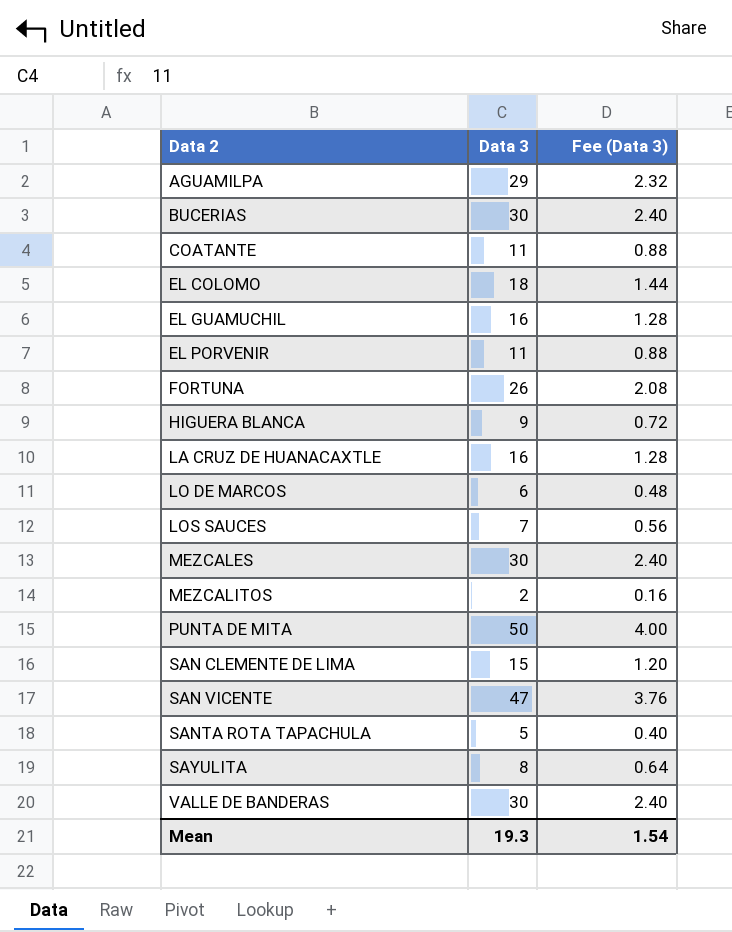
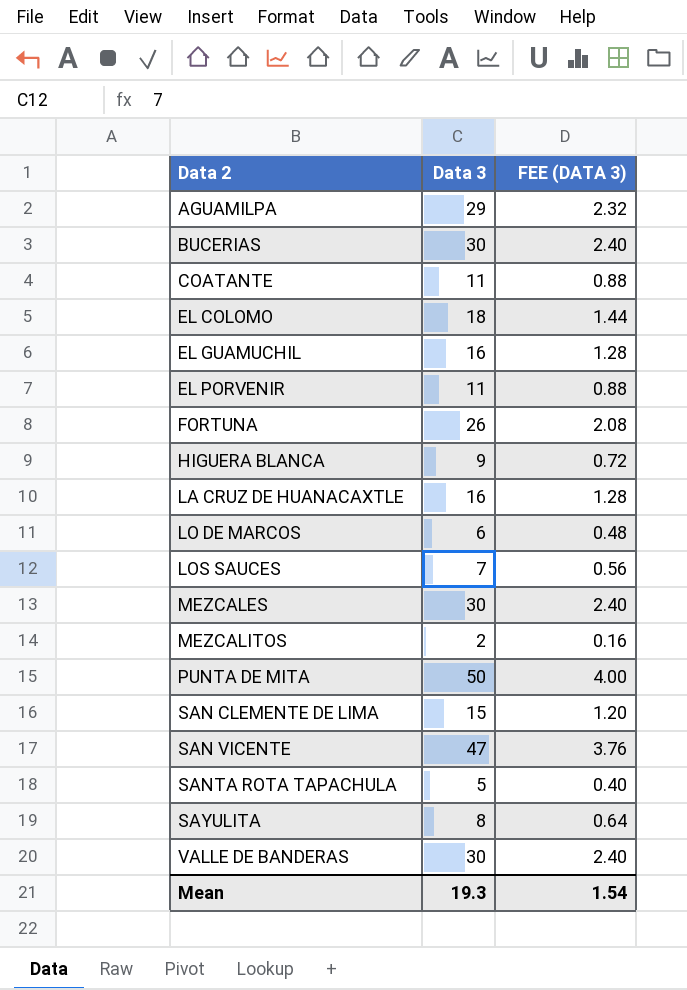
column name: Fee (Data 3) -> FEE (DATA 3)

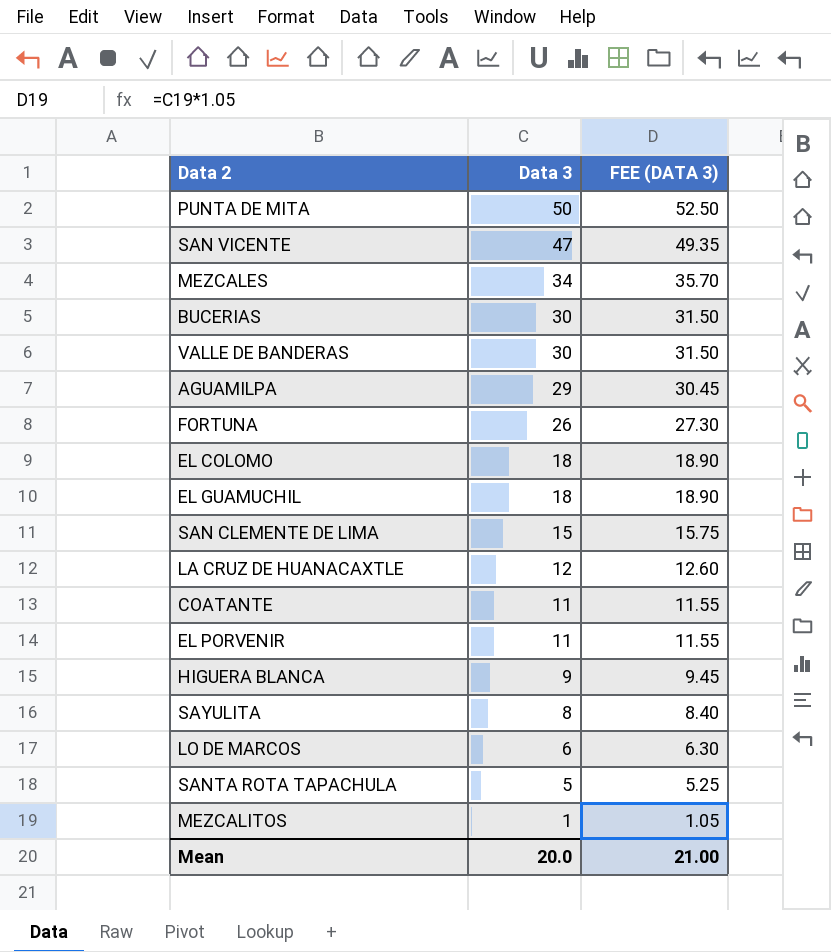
row order: Data 2 ascending -> Data 3 descending
column FEE (DATA 3) | formula: [Data 3] * 0.08 -> [Data 3] * 1.05
row LOS SAUCES: 7 | 0.56 -> none
MEZCALES | Data 3: 30 -> 34
EL GUAMUCHIL | Data 3: 16 -> 18
LA CRUZ DE HUANACAXTLE | Data 3: 16 -> 12
MEZCALITOS | Data 3: 2 -> 1
Mean | Data 3: 19.3 -> 20.0
Mean | FEE (DATA 3): 1.54 -> 21.00

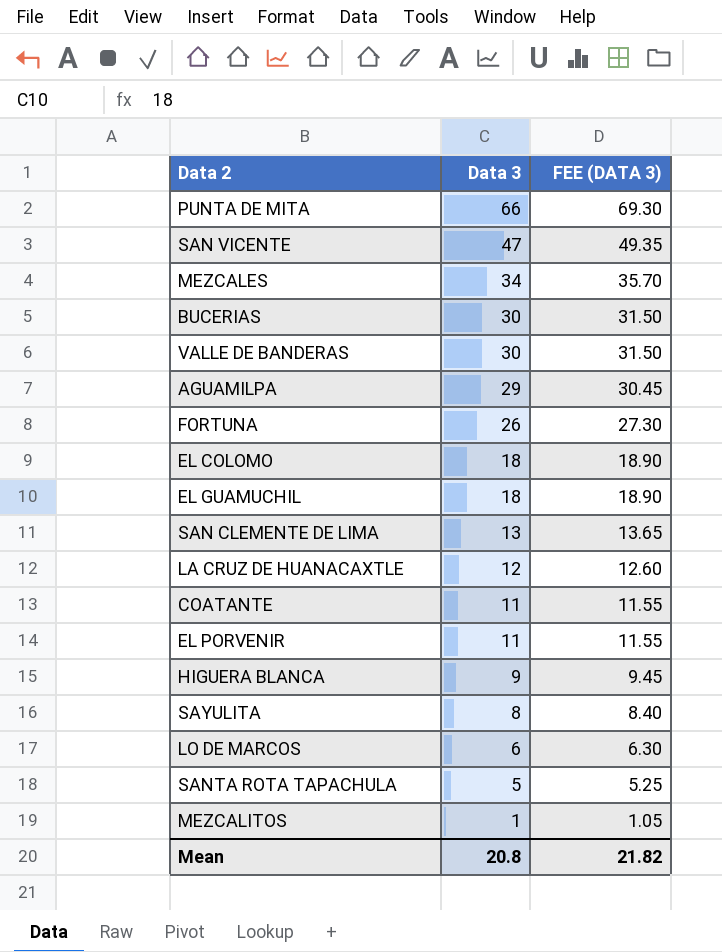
PUNTA DE MITA | Data 3: 50 -> 66
PUNTA DE MITA | FEE (DATA 3): 52.50 -> 69.30
SAN CLEMENTE DE LIMA | Data 3: 15 -> 13
SAN CLEMENTE DE LIMA | FEE (DATA 3): 15.75 -> 13.65
Mean | Data 3: 20.0 -> 20.8
Mean | FEE (DATA 3): 21.00 -> 21.82

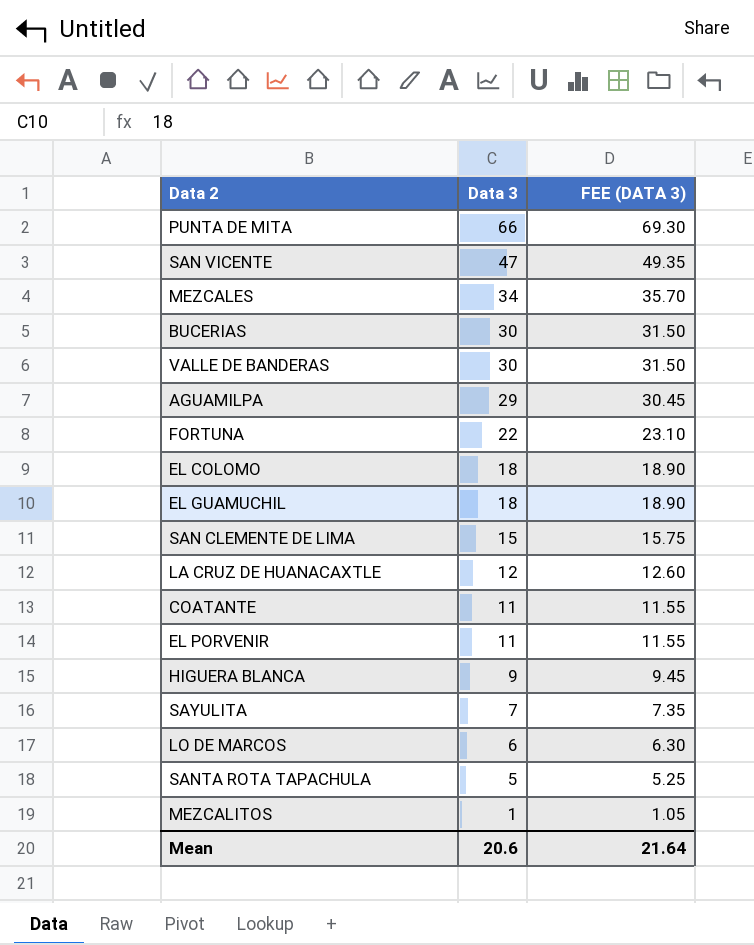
FORTUNA | Data 3: 26 -> 22
FORTUNA | FEE (DATA 3): 27.30 -> 23.10
SAN CLEMENTE DE LIMA | Data 3: 13 -> 15
SAN CLEMENTE DE LIMA | FEE (DATA 3): 13.65 -> 15.75
SAYULITA | Data 3: 8 -> 7
SAYULITA | FEE (DATA 3): 8.40 -> 7.35
Mean | Data 3: 20.8 -> 20.6
Mean | FEE (DATA 3): 21.82 -> 21.64

